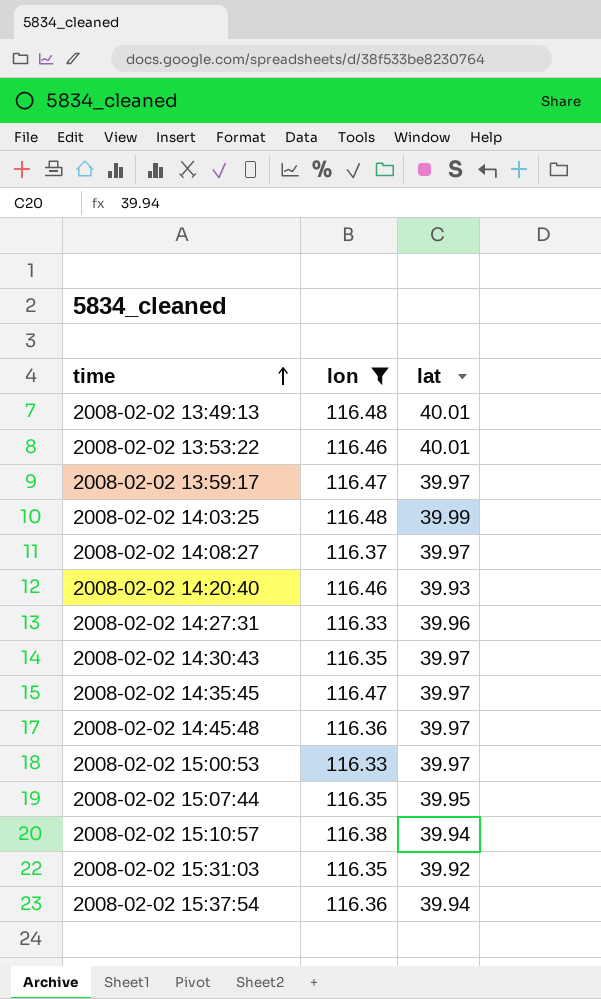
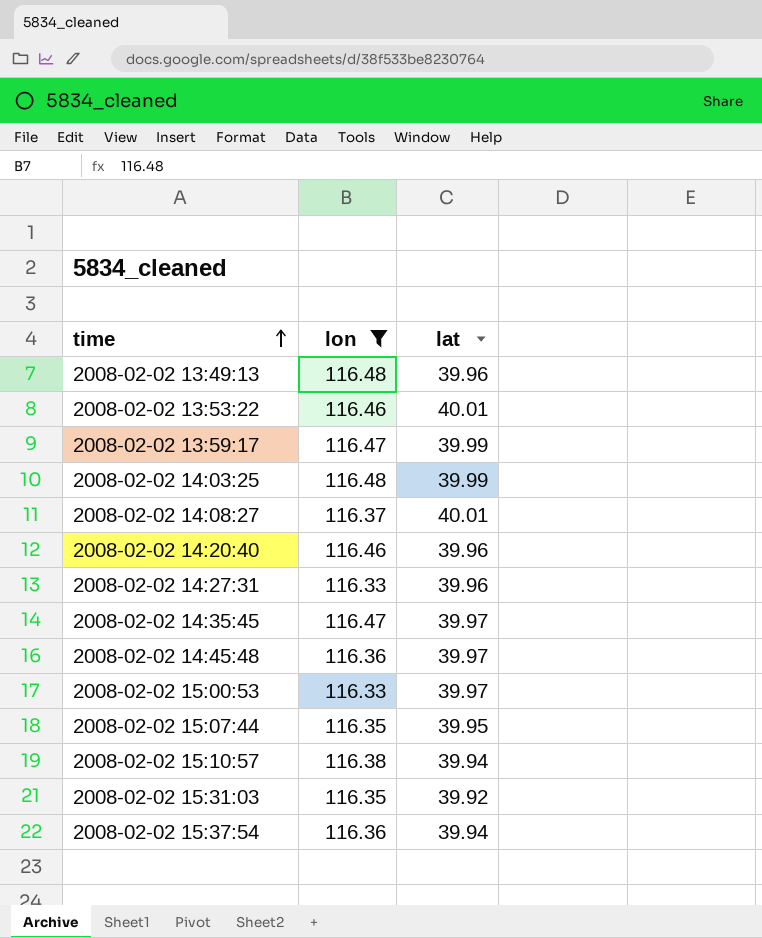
row 2008-02-02 14:30:43: 116.35 | 39.97 -> none
2008-02-02 13:49:13 | lat: 40.01 -> 39.96
2008-02-02 13:59:17 | lat: 39.97 -> 39.99
2008-02-02 14:08:27 | lat: 39.97 -> 40.01
2008-02-02 14:20:40 | lat: 39.93 -> 39.96

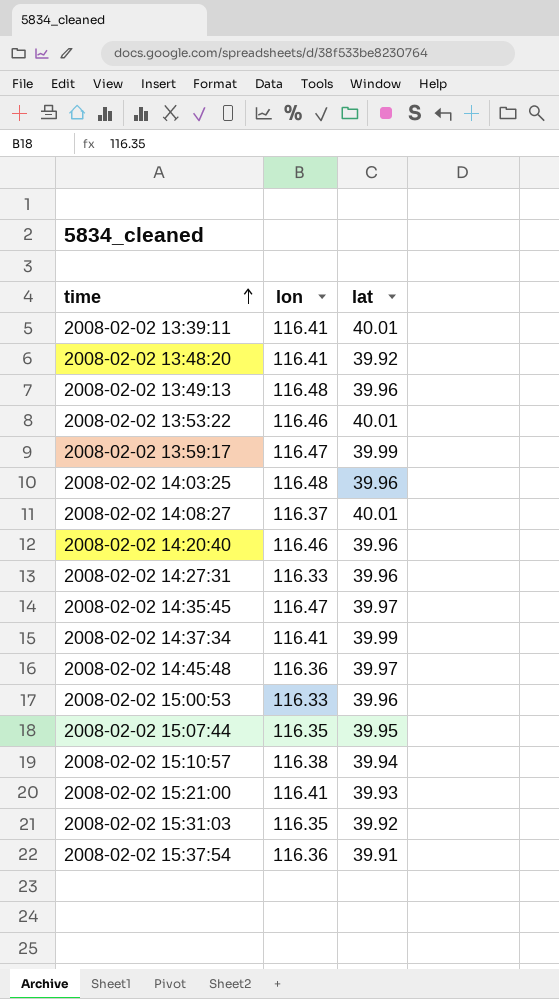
filter: lon != 116.41 -> none
2008-02-02 14:03:25 | lat: 39.99 -> 39.96
2008-02-02 15:00:53 | lat: 39.97 -> 39.96
2008-02-02 15:37:54 | lat: 39.94 -> 39.91

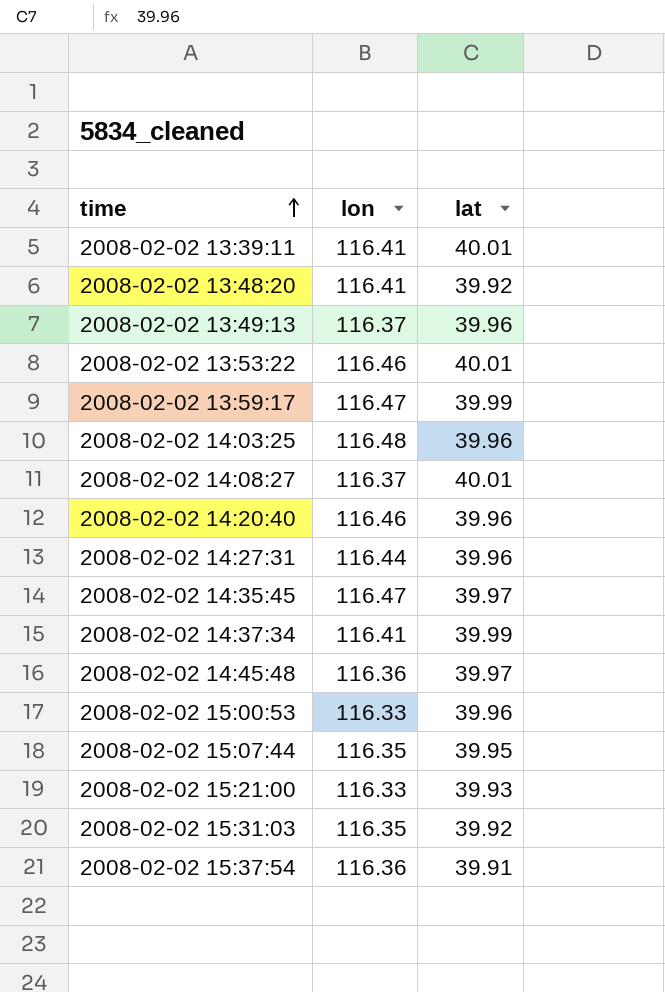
row 2008-02-02 15:10:57: 116.38 | 39.94 -> none
2008-02-02 13:49:13 | lon: 116.48 -> 116.37
2008-02-02 14:27:31 | lon: 116.33 -> 116.44
2008-02-02 15:21:00 | lon: 116.41 -> 116.33

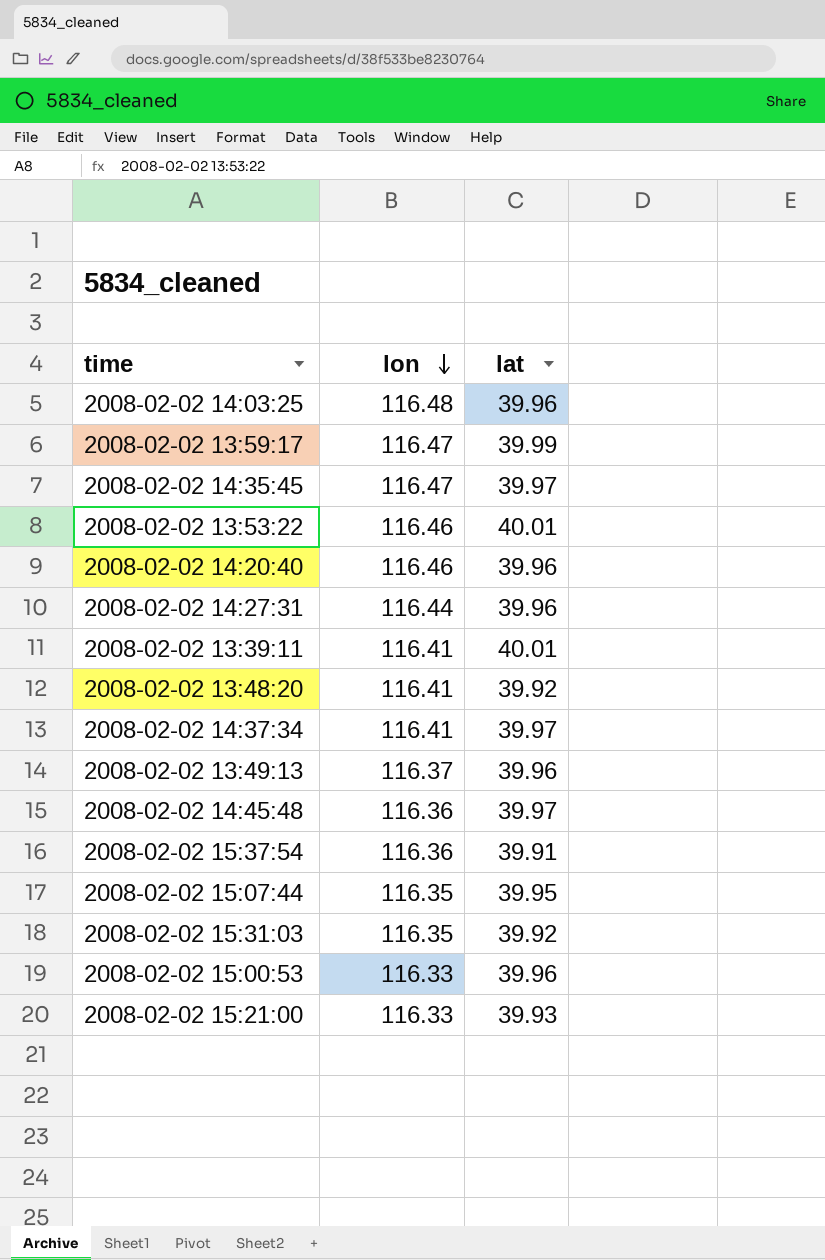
row order: time ascending -> lon descending
row 2008-02-02 14:08:27: 116.37 | 40.01 -> none
2008-02-02 14:37:34 | lat: 39.99 -> 39.97

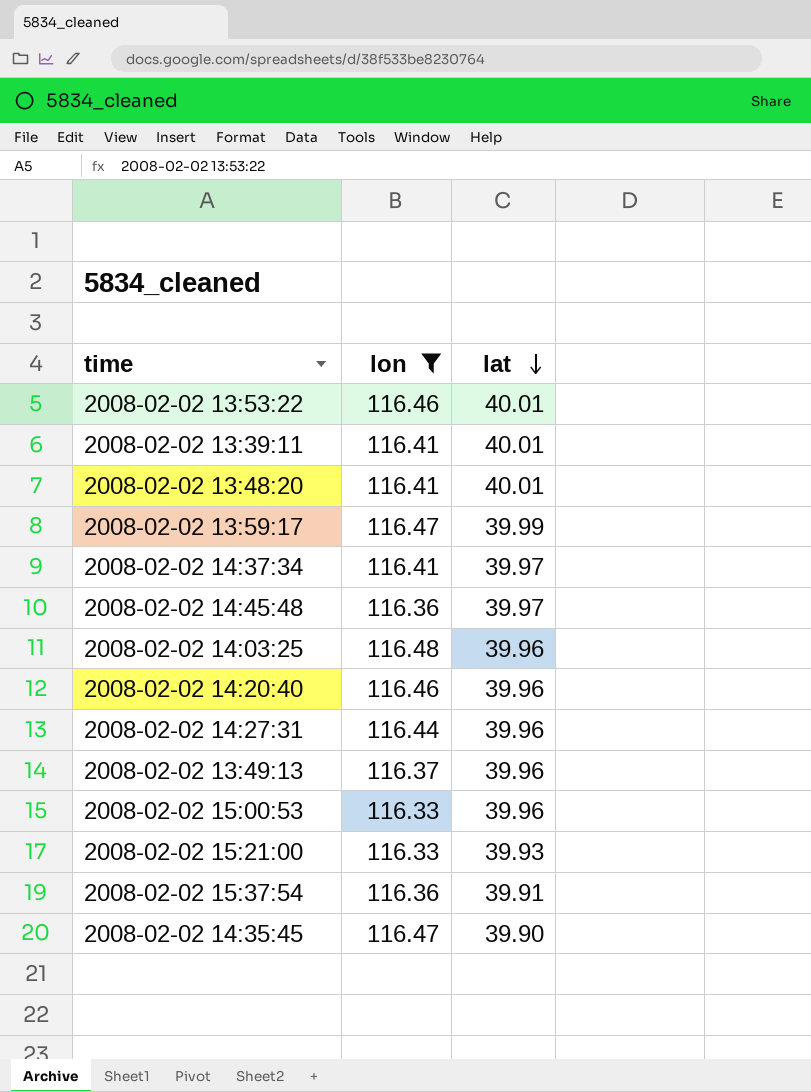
filter: none -> lon != 116.35
row order: lon descending -> lat descending
2008-02-02 13:48:20 | lat: 39.92 -> 40.01
2008-02-02 14:35:45 | lat: 39.97 -> 39.90

